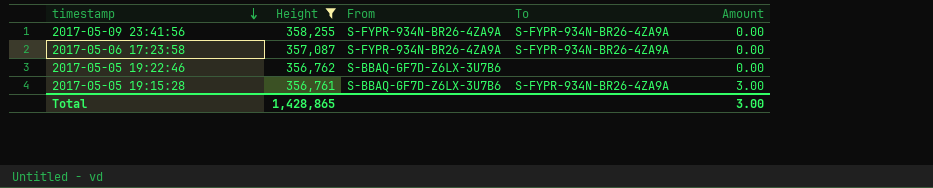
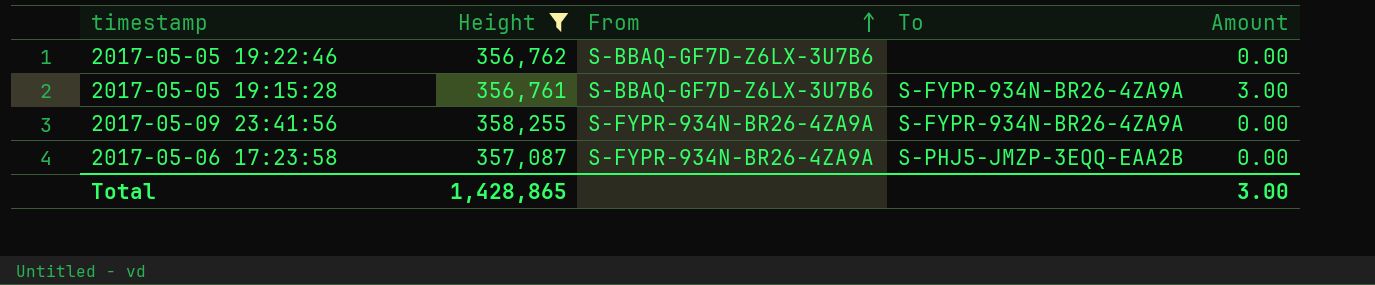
row order: timestamp descending -> From ascending
2017-05-06 17:23:58 | To: S-FYPR-934N-BR26-4ZA9A -> S-PHJ5-JMZP-3EQQ-EAA2B

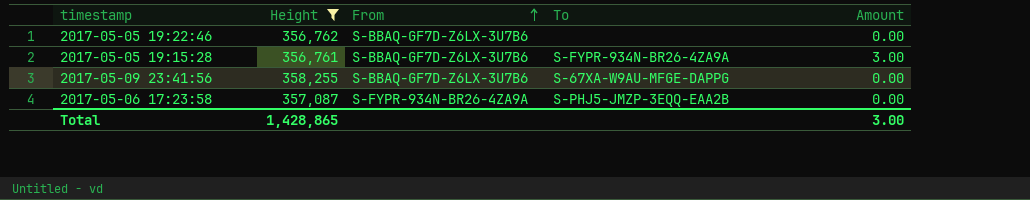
2017-05-09 23:41:56 | From: S-FYPR-934N-BR26-4ZA9A -> S-BBAQ-GF7D-Z6LX-3U7B6
2017-05-09 23:41:56 | To: S-FYPR-934N-BR26-4ZA9A -> S-67XA-W9AU-MFGE-DAPPG

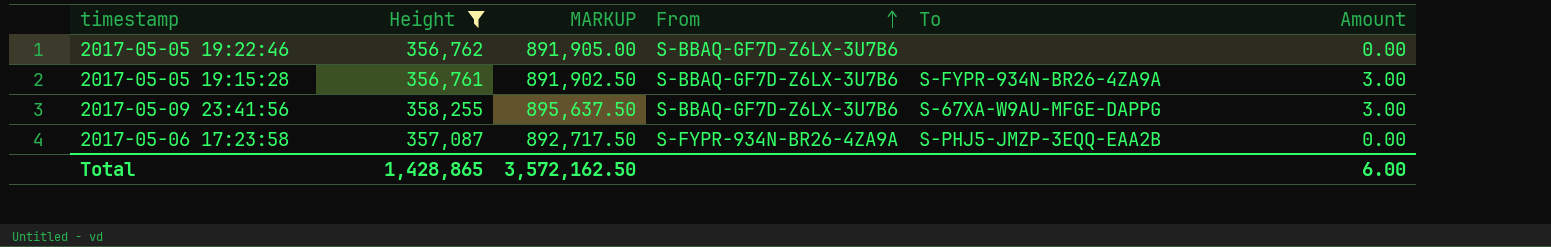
column MARKUP | formula: none -> [Height] * 2.5
2017-05-09 23:41:56 | Amount: 0.00 -> 3.00
Total | Amount: 3.00 -> 6.00

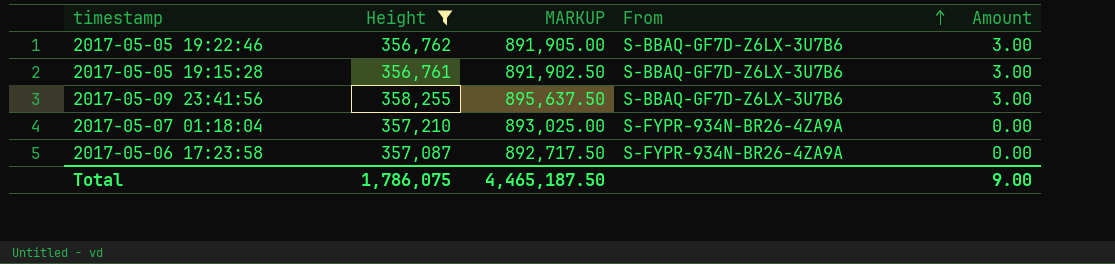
column To | position: 5 -> none
2017-05-05 19:22:46 | Amount: 0.00 -> 3.00
row 2017-05-07 01:18:04: none -> 357,210 | 893,025.00 | S-FYPR-934N-BR26-4ZA9A | 0.00
Total | Height: 1,428,865 -> 1,786,075
Total | MARKUP: 3,572,162.50 -> 4,465,187.50
Total | Amount: 6.00 -> 9.00

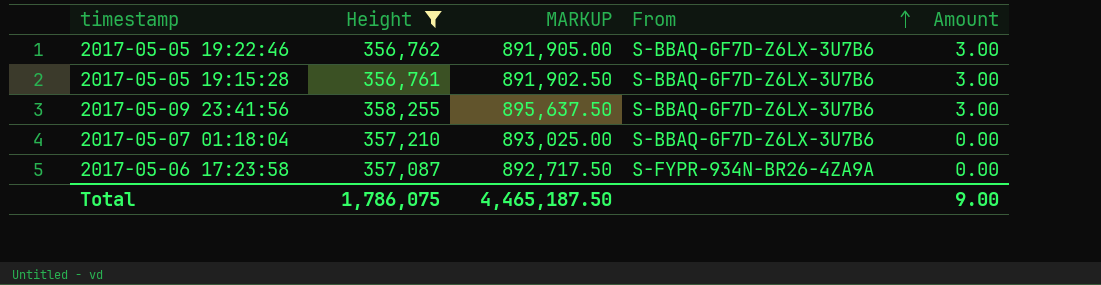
2017-05-07 01:18:04 | From: S-FYPR-934N-BR26-4ZA9A -> S-BBAQ-GF7D-Z6LX-3U7B6

